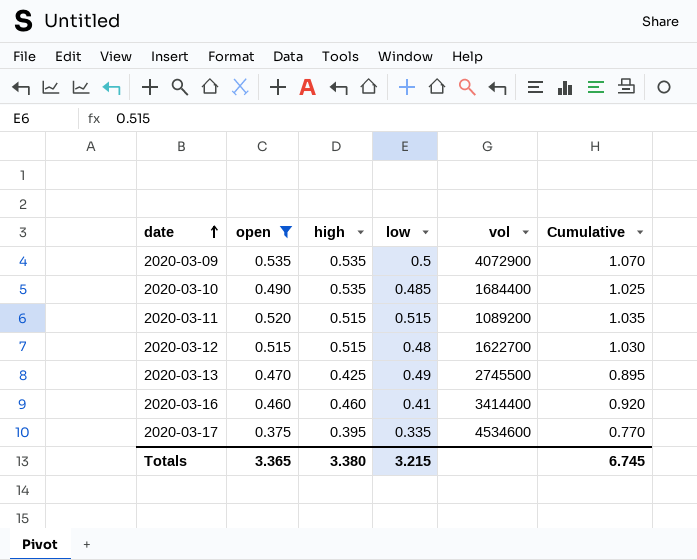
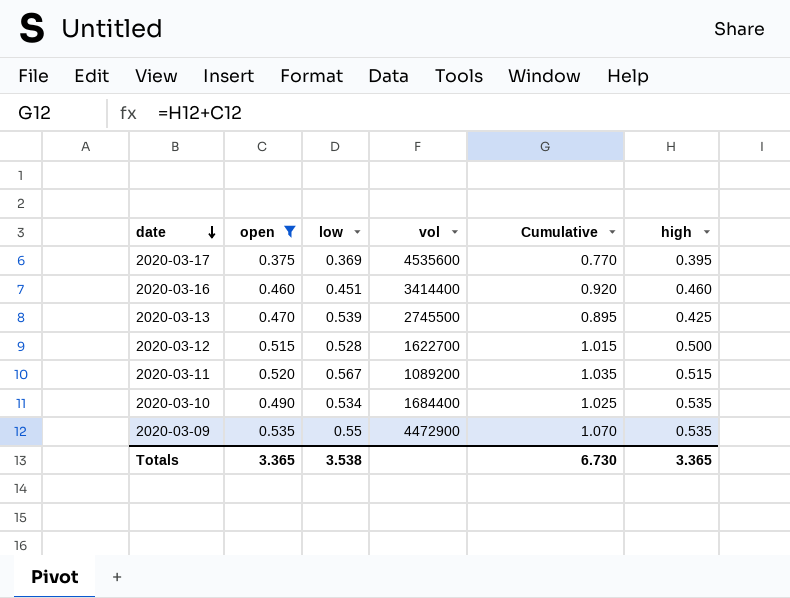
row order: date ascending -> date descending
column high | position: 3 -> 6
2020-03-17 | low: 0.335 -> 0.369
2020-03-17 | vol: 4534600 -> 4535600
2020-03-16 | low: 0.41 -> 0.451
2020-03-13 | low: 0.49 -> 0.539
2020-03-12 | low: 0.48 -> 0.528
2020-03-12 | Cumulative: 1.030 -> 1.015
2020-03-12 | high: 0.515 -> 0.500
2020-03-11 | low: 0.515 -> 0.567
2020-03-10 | low: 0.485 -> 0.534
2020-03-09 | low: 0.5 -> 0.55
2020-03-09 | vol: 4072900 -> 4472900
Totals | low: 3.215 -> 3.538
Totals | Cumulative: 6.745 -> 6.730
Totals | high: 3.380 -> 3.365

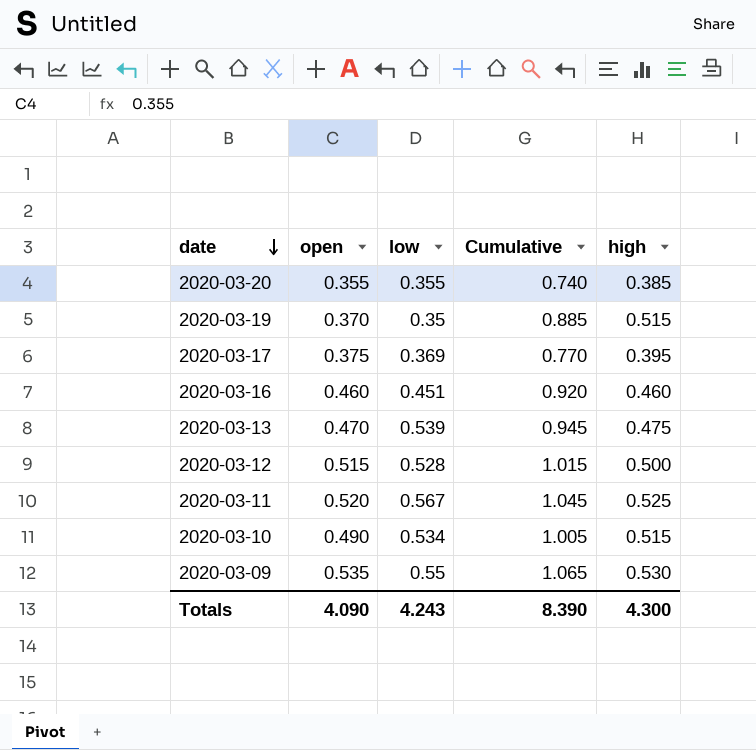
filter: open >= 0.375 -> none
column vol | position: 4 -> none
2020-03-13 | Cumulative: 0.895 -> 0.945
2020-03-13 | high: 0.425 -> 0.475
2020-03-11 | Cumulative: 1.035 -> 1.045
2020-03-11 | high: 0.515 -> 0.525
2020-03-10 | Cumulative: 1.025 -> 1.005
2020-03-10 | high: 0.535 -> 0.515
2020-03-09 | Cumulative: 1.070 -> 1.065
2020-03-09 | high: 0.535 -> 0.530
Totals | open: 3.365 -> 4.090
Totals | low: 3.538 -> 4.243
Totals | Cumulative: 6.730 -> 8.390
Totals | high: 3.365 -> 4.300

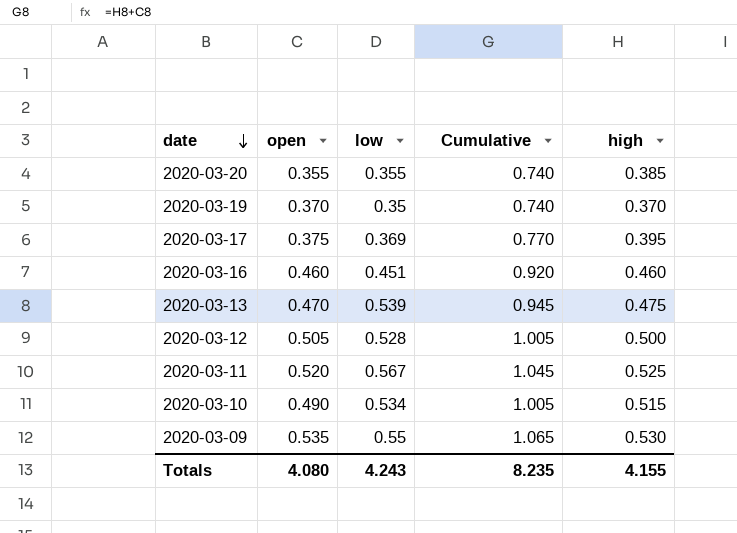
2020-03-19 | Cumulative: 0.885 -> 0.740
2020-03-19 | high: 0.515 -> 0.370
2020-03-12 | open: 0.515 -> 0.505
2020-03-12 | Cumulative: 1.015 -> 1.005
Totals | open: 4.090 -> 4.080
Totals | Cumulative: 8.390 -> 8.235
Totals | high: 4.300 -> 4.155

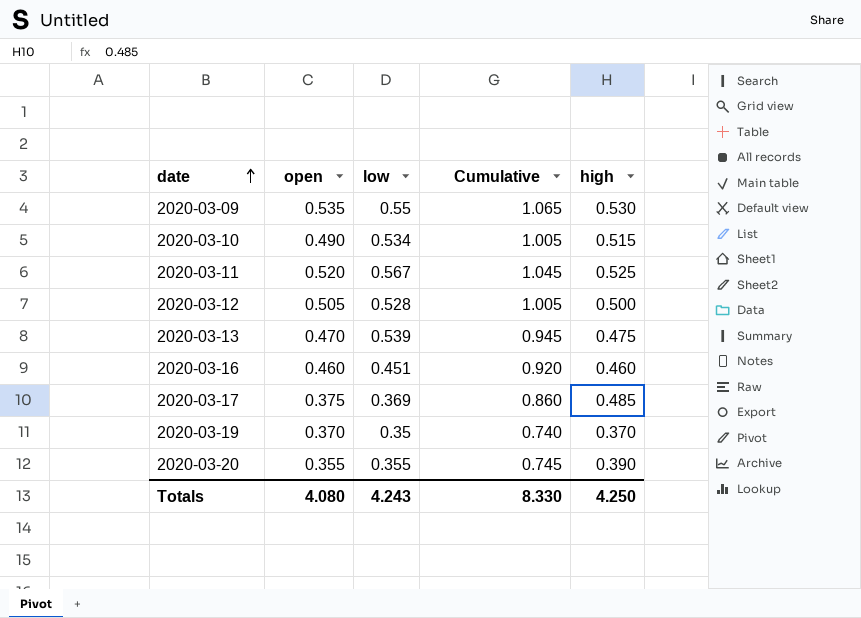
row order: date descending -> date ascending
2020-03-17 | Cumulative: 0.770 -> 0.860
2020-03-17 | high: 0.395 -> 0.485
2020-03-20 | Cumulative: 0.740 -> 0.745
2020-03-20 | high: 0.385 -> 0.390
Totals | Cumulative: 8.235 -> 8.330
Totals | high: 4.155 -> 4.250

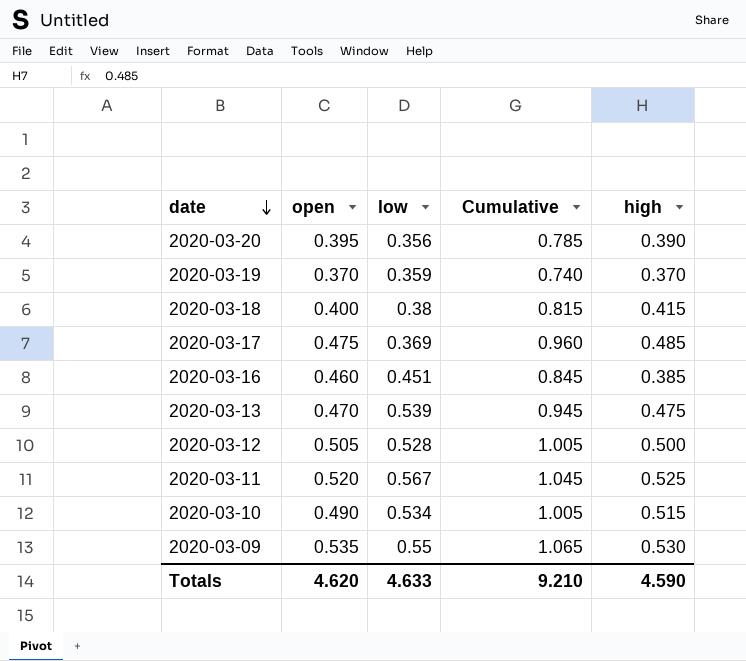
row order: date ascending -> date descending
2020-03-20 | open: 0.355 -> 0.395
2020-03-20 | low: 0.355 -> 0.356
2020-03-20 | Cumulative: 0.745 -> 0.785
2020-03-19 | low: 0.35 -> 0.359
row 2020-03-18: none -> 0.400 | 0.38 | 0.815 | 0.415
2020-03-17 | open: 0.375 -> 0.475
2020-03-17 | Cumulative: 0.860 -> 0.960
2020-03-16 | Cumulative: 0.920 -> 0.845
2020-03-16 | high: 0.460 -> 0.385
Totals | open: 4.080 -> 4.620
Totals | low: 4.243 -> 4.633
Totals | Cumulative: 8.330 -> 9.210
Totals | high: 4.250 -> 4.590

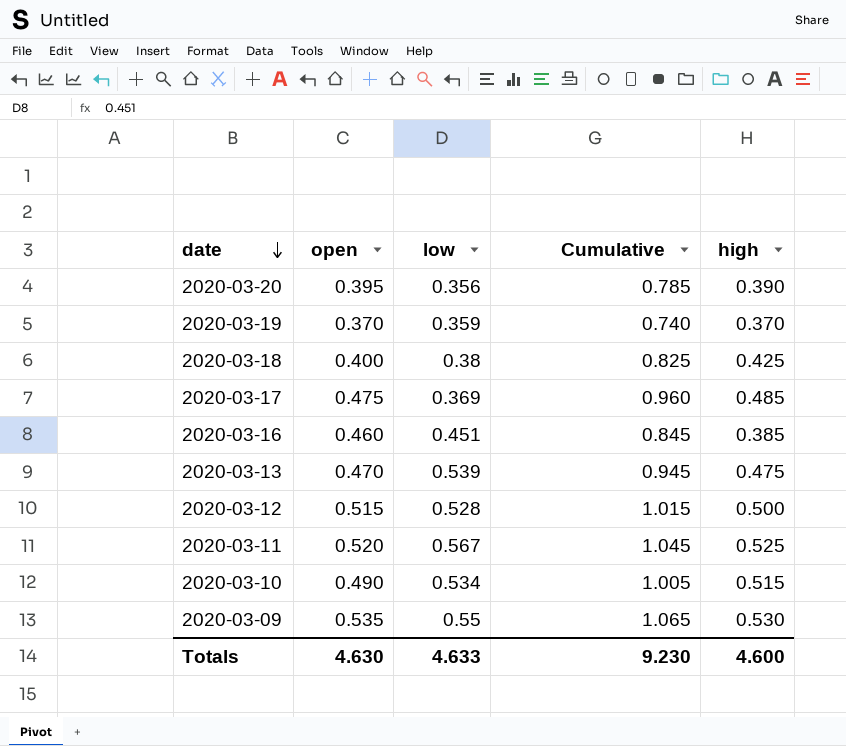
2020-03-18 | Cumulative: 0.815 -> 0.825
2020-03-18 | high: 0.415 -> 0.425
2020-03-12 | open: 0.505 -> 0.515
2020-03-12 | Cumulative: 1.005 -> 1.015
Totals | open: 4.620 -> 4.630
Totals | Cumulative: 9.210 -> 9.230
Totals | high: 4.590 -> 4.600

